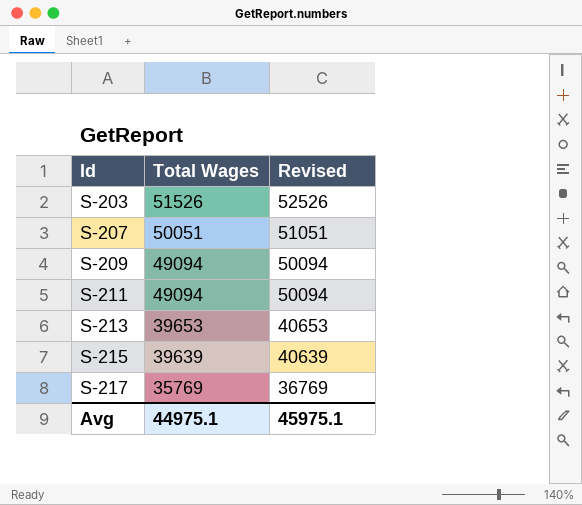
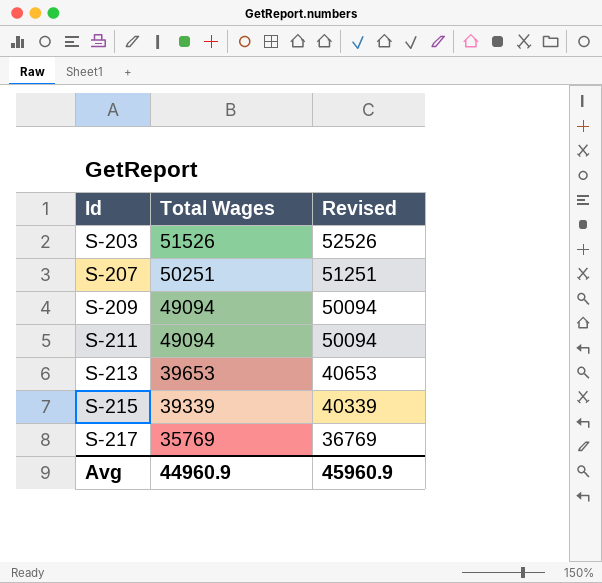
S-207 | Total Wages: 50051 -> 50251
S-207 | Revised: 51051 -> 51251
S-215 | Total Wages: 39639 -> 39339
S-215 | Revised: 40639 -> 40339
Avg | Total Wages: 44975.1 -> 44960.9
Avg | Revised: 45975.1 -> 45960.9

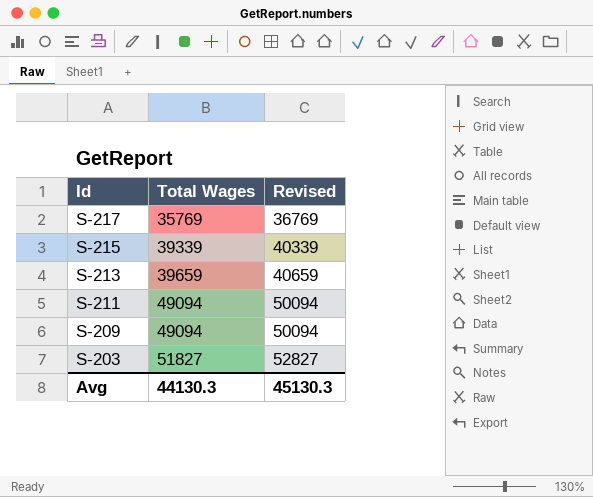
row order: Id ascending -> Id descending
row S-207: 50251 | 51251 -> none
S-213 | Total Wages: 39653 -> 39659
S-213 | Revised: 40653 -> 40659
S-203 | Total Wages: 51526 -> 51827
S-203 | Revised: 52526 -> 52827
Avg | Total Wages: 44960.9 -> 44130.3
Avg | Revised: 45960.9 -> 45130.3

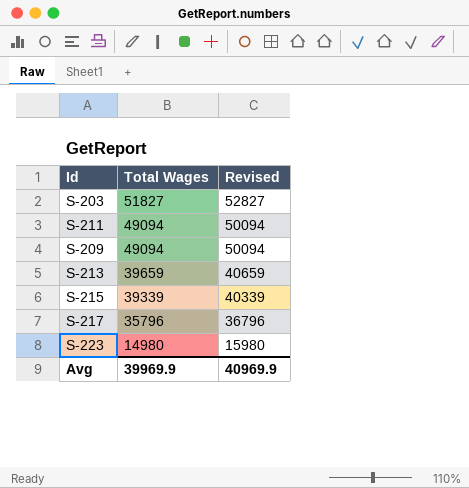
row order: Id descending -> Total Wages descending
S-217 | Total Wages: 35769 -> 35796
S-217 | Revised: 36769 -> 36796
row S-223: none -> 14980 | 15980
Avg | Total Wages: 44130.3 -> 39969.9
Avg | Revised: 45130.3 -> 40969.9

